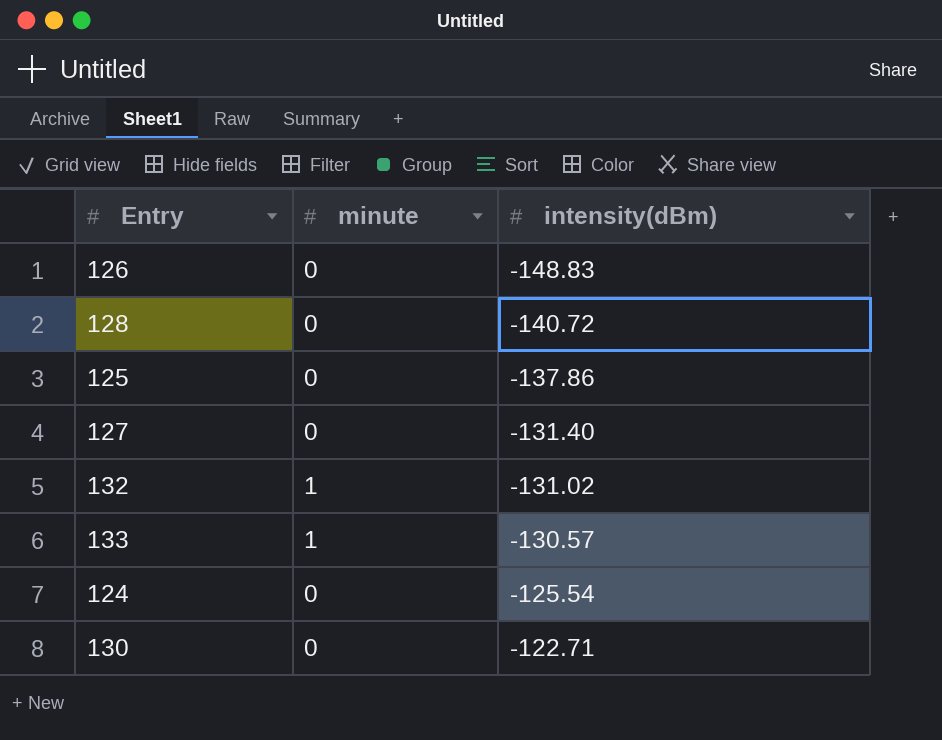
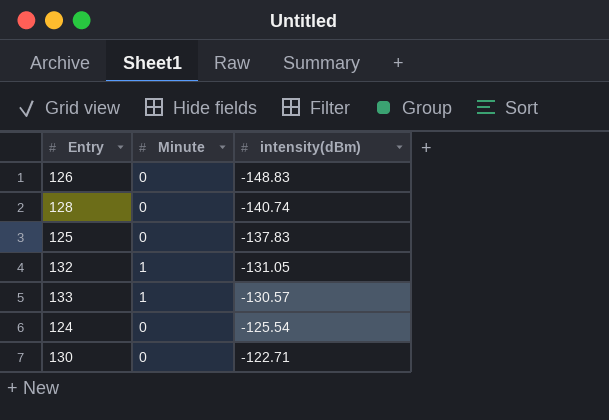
column name: minute -> Minute
row 127: 0 | -131.40 -> none
128 | intensity(dBm): -140.72 -> -140.74
125 | intensity(dBm): -137.86 -> -137.83
132 | intensity(dBm): -131.02 -> -131.05

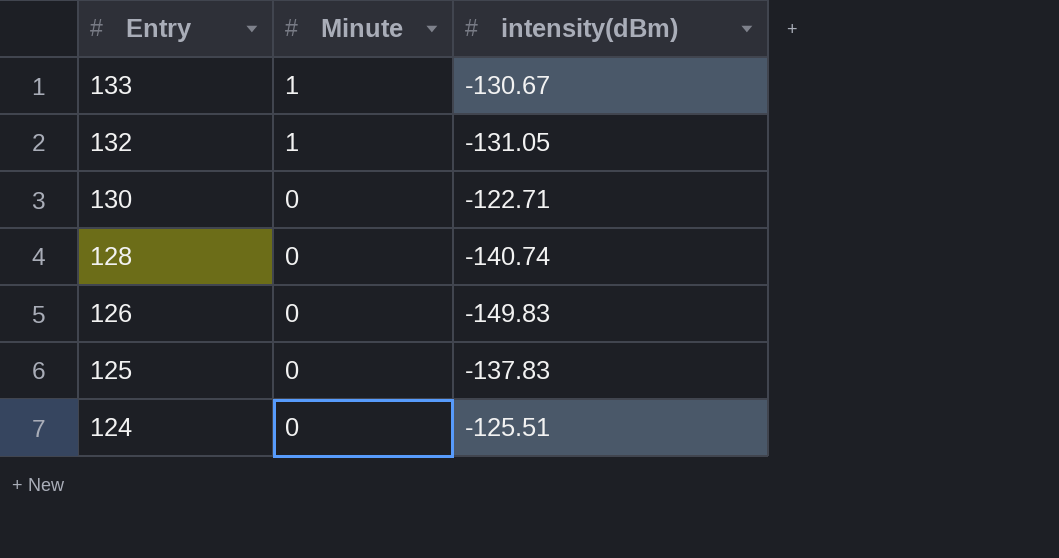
row order: intensity(dBm) ascending -> Entry descending
133 | intensity(dBm): -130.57 -> -130.67
126 | intensity(dBm): -148.83 -> -149.83
124 | intensity(dBm): -125.54 -> -125.51

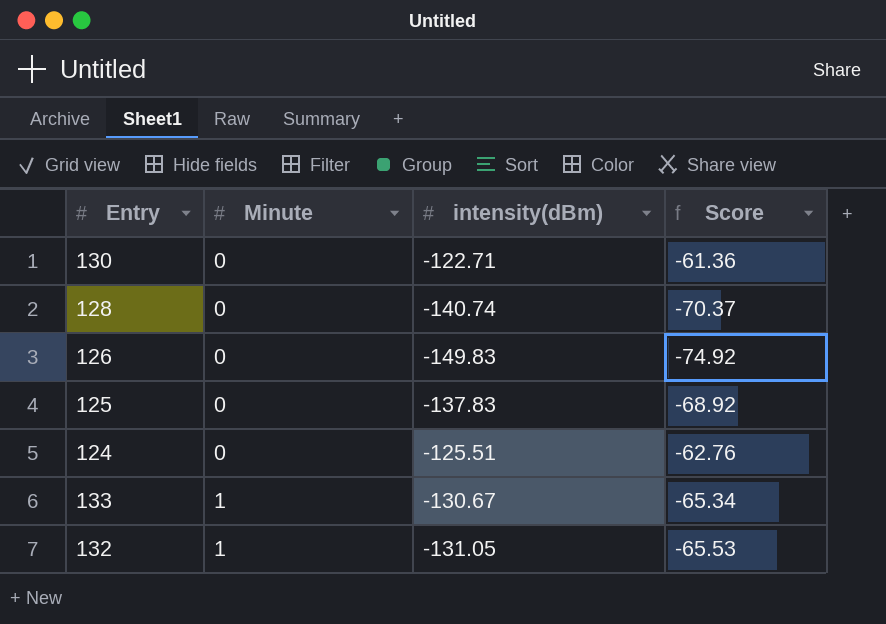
row order: Entry descending -> Minute ascending
column Score | formula: none -> [intensity(dBm)] * 0.5

